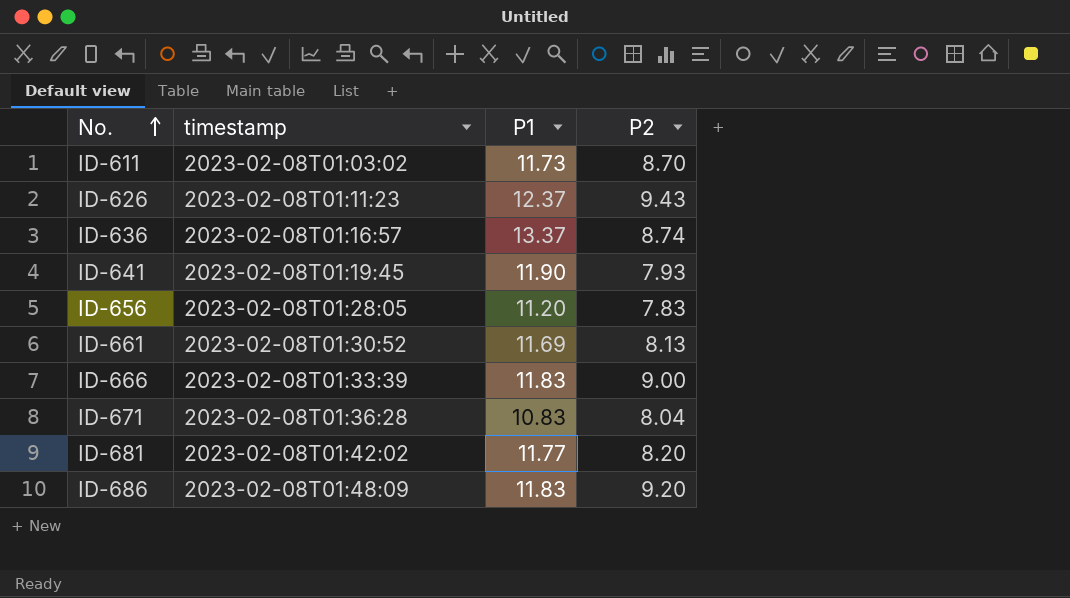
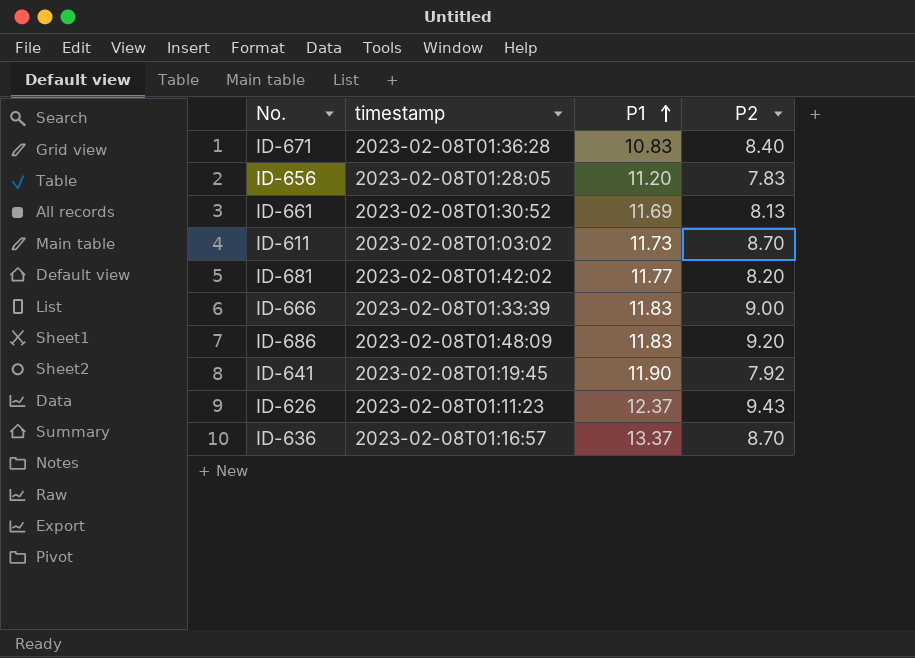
row order: No. ascending -> P1 ascending
ID-671 | P2: 8.04 -> 8.40
ID-641 | P2: 7.93 -> 7.92
ID-636 | P2: 8.74 -> 8.70

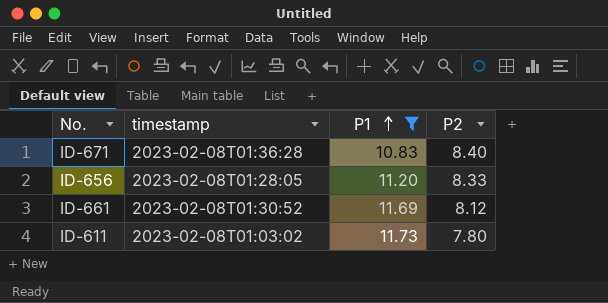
filter: none -> P1 <= 11.73
ID-656 | P2: 7.83 -> 8.33
ID-661 | P2: 8.13 -> 8.12
ID-611 | P2: 8.70 -> 7.80

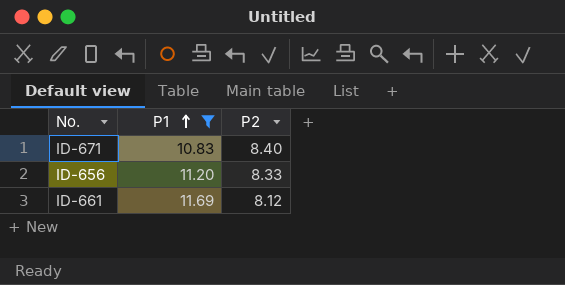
column timestamp | position: 2 -> none
row ID-611: 2023-02-08T01:03:02 | 11.73 | 7.80 -> none

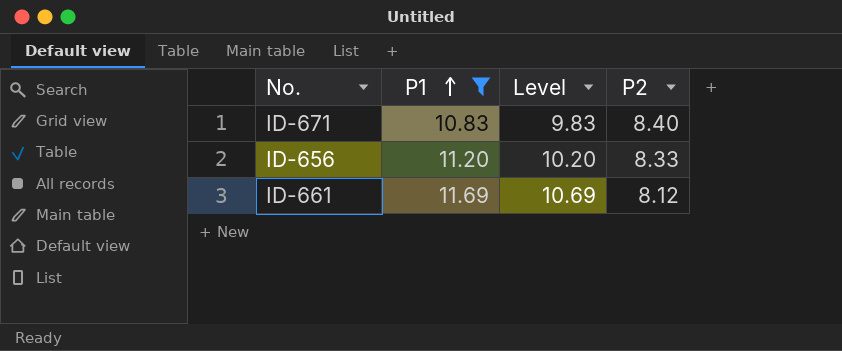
column Level | formula: none -> [P1] - 1

